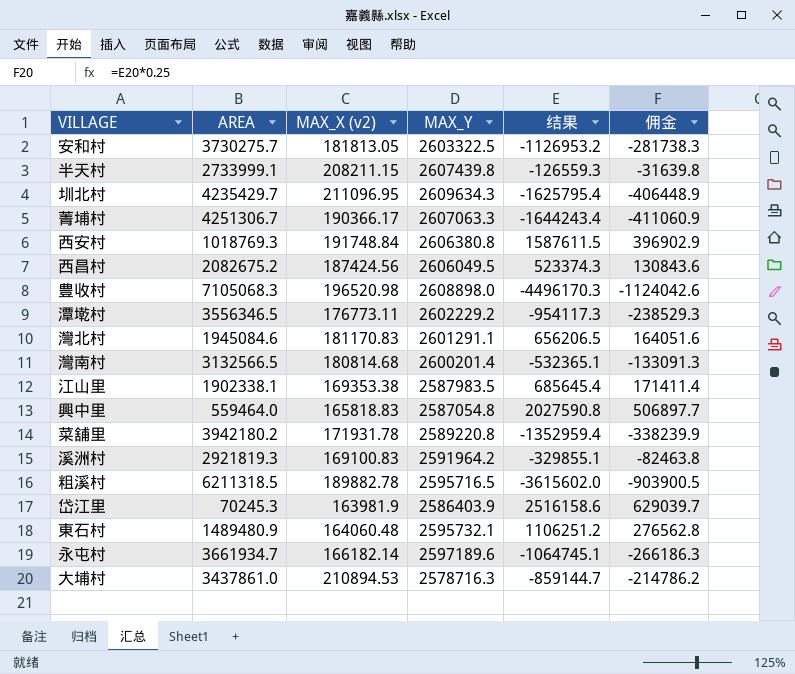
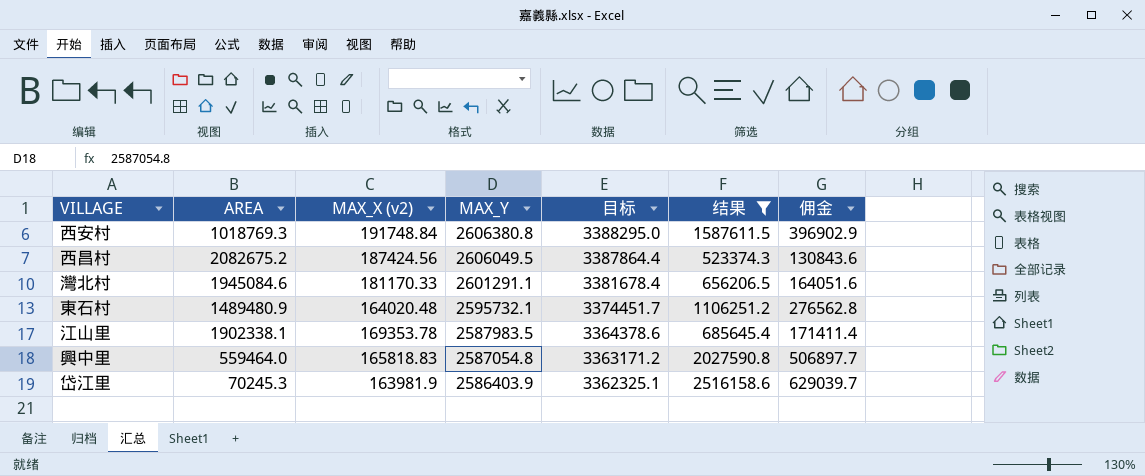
filter: none -> 结果 >= 523374.3
row order: none -> MAX_Y descending
column 目标 | formula: none -> [MAX_Y] * 1.3
灣北村 | MAX_X (v2): 181170.83 -> 181170.33
東石村 | MAX_X (v2): 164060.48 -> 164020.48
江山里 | MAX_X (v2): 169353.38 -> 169353.78

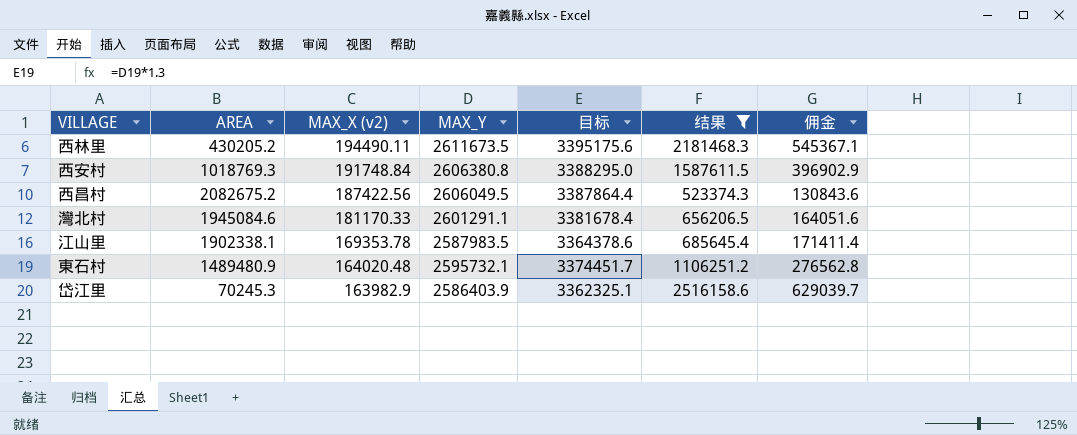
row order: MAX_Y descending -> MAX_X (v2) descending
row 興中里: 559464.0 | 165818.83 | 2587054.8 | 3363171.2 | 2027590.8 | 506897.7 -> none
row 西林里: none -> 430205.2 | 194490.11 | 2611673.5 | 3395175.6 | 2181468.3 | 545367.1
西昌村 | MAX_X (v2): 187424.56 -> 187422.56
岱江里 | MAX_X (v2): 163981.9 -> 163982.9

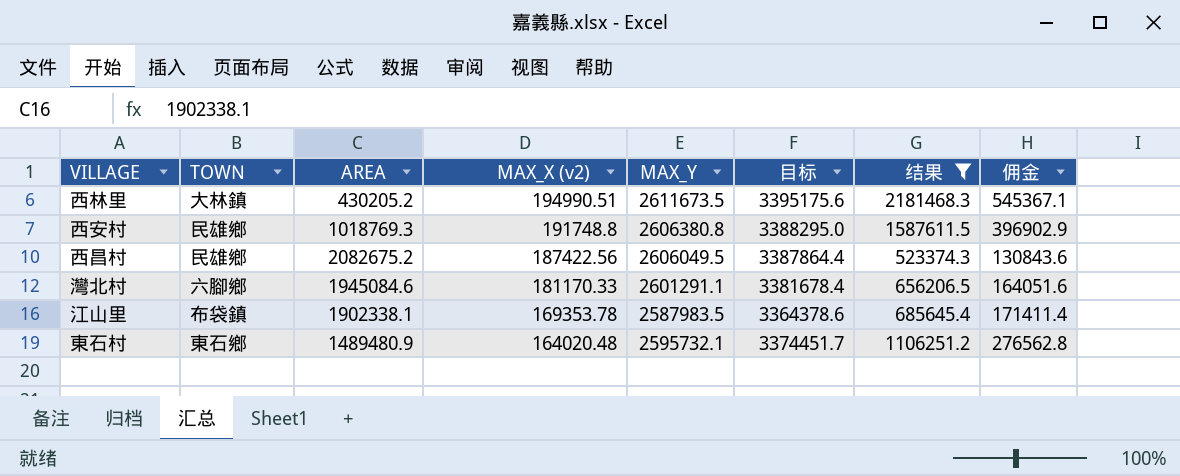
column TOWN | position: none -> 2
row 岱江里: 70245.3 | 163982.9 | 2586403.9 | 3362325.1 | 2516158.6 | 629039.7 -> none
西林里 | MAX_X (v2): 194490.11 -> 194990.51
西安村 | MAX_X (v2): 191748.84 -> 191748.8

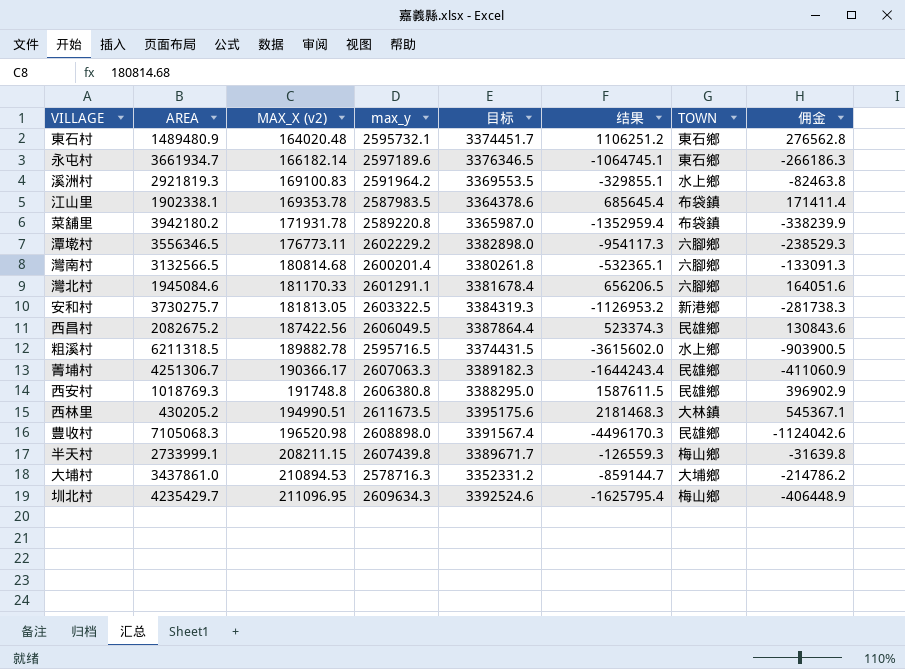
filter: 结果 >= 523374.3 -> none
row order: MAX_X (v2) descending -> MAX_X (v2) ascending
column name: MAX_Y -> max_y
column TOWN | position: 2 -> 7

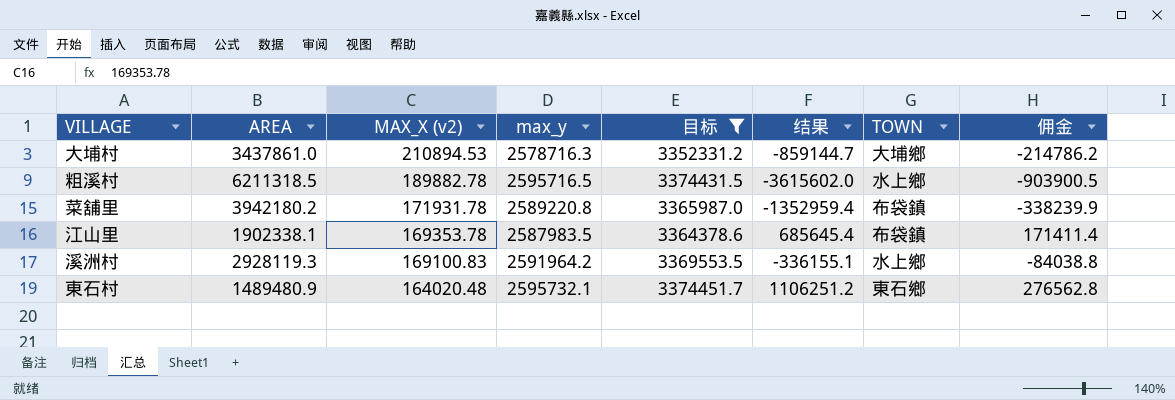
filter: none -> 目标 <= 3374451.7
row order: MAX_X (v2) ascending -> MAX_X (v2) descending
溪洲村 | AREA: 2921819.3 -> 2928119.3
溪洲村 | 结果: -329855.1 -> -336155.1
溪洲村 | 佣金: -82463.8 -> -84038.8

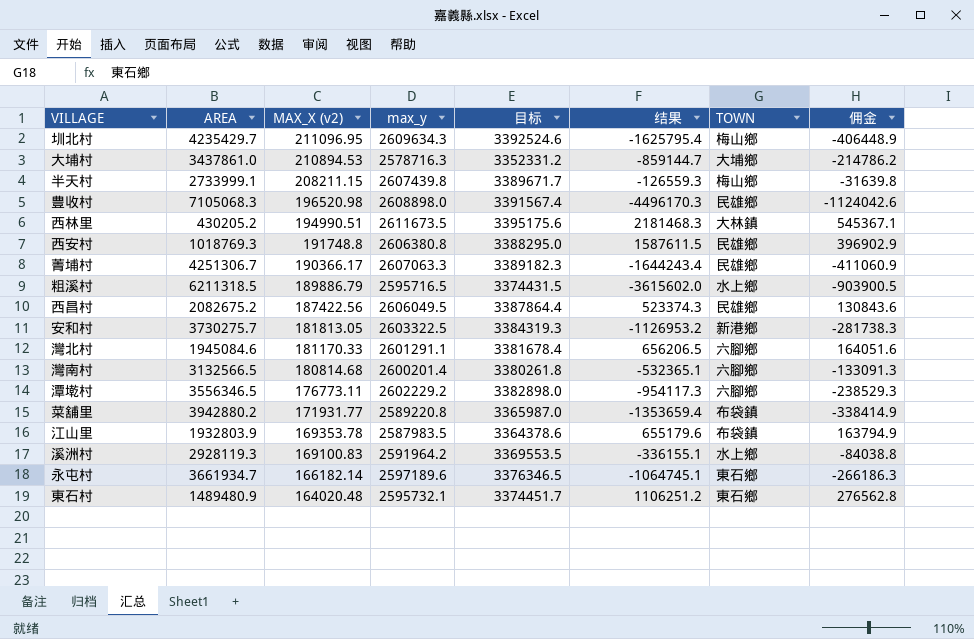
filter: 目标 <= 3374451.7 -> none
粗溪村 | MAX_X (v2): 189882.78 -> 189886.79
菜舖里 | AREA: 3942180.2 -> 3942880.2
菜舖里 | MAX_X (v2): 171931.78 -> 171931.77
菜舖里 | 结果: -1352959.4 -> -1353659.4
菜舖里 | 佣金: -338239.9 -> -338414.9
江山里 | AREA: 1902338.1 -> 1932803.9
江山里 | 结果: 685645.4 -> 655179.6
江山里 | 佣金: 171411.4 -> 163794.9

